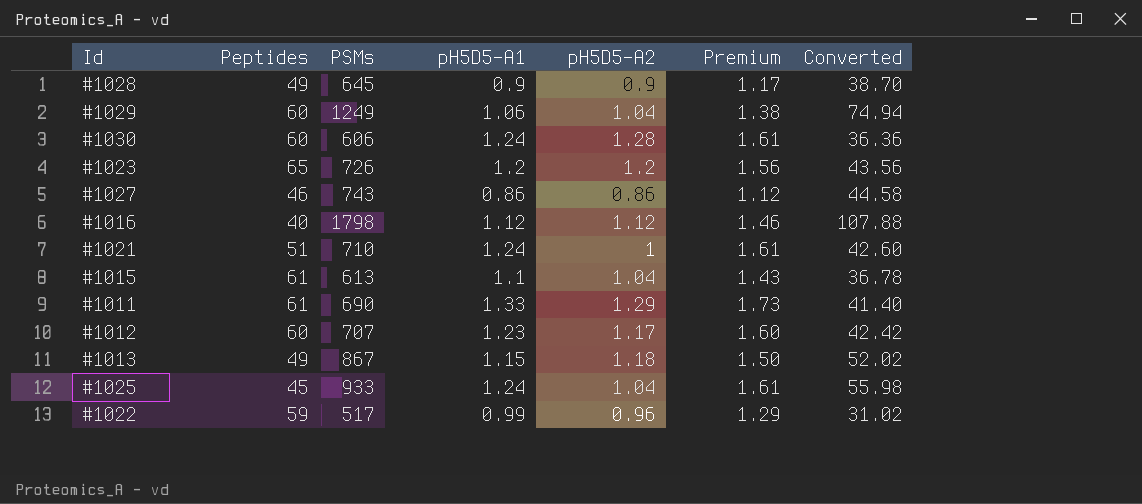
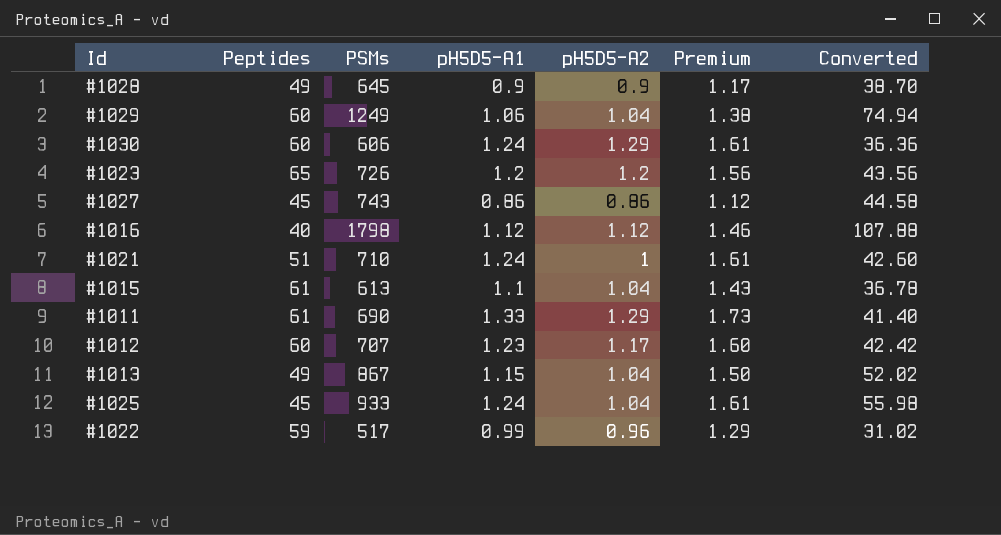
#1030 | pH5D5-A2: 1.28 -> 1.29
#1027 | Peptides: 46 -> 45
#1013 | pH5D5-A2: 1.18 -> 1.04

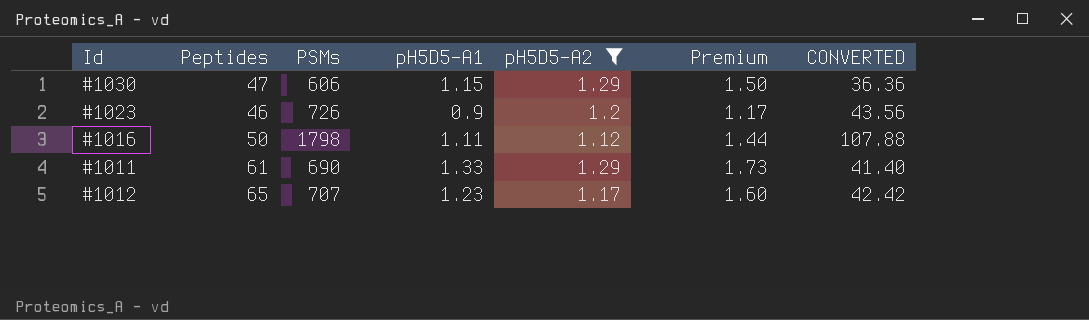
filter: none -> pH5D5-A2 >= 1.12
column name: Converted -> CONVERTED
#1030 | Peptides: 60 -> 47
#1030 | pH5D5-A1: 1.24 -> 1.15
#1030 | Premium: 1.61 -> 1.50
#1023 | Peptides: 65 -> 46
#1023 | pH5D5-A1: 1.2 -> 0.9
#1023 | Premium: 1.56 -> 1.17
#1016 | Peptides: 40 -> 50
#1016 | pH5D5-A1: 1.12 -> 1.11
#1016 | Premium: 1.46 -> 1.44
#1012 | Peptides: 60 -> 65

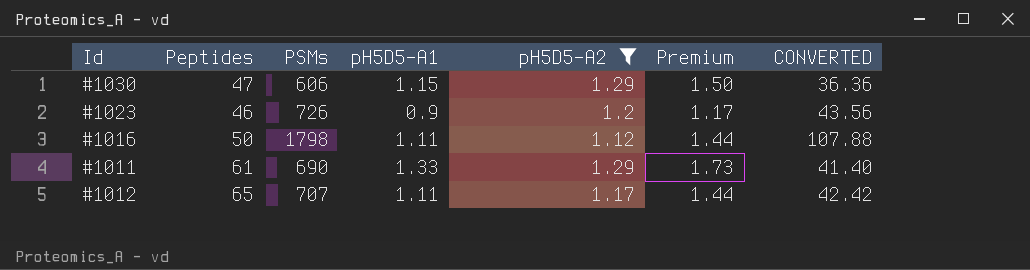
#1012 | pH5D5-A1: 1.23 -> 1.11
#1012 | Premium: 1.60 -> 1.44

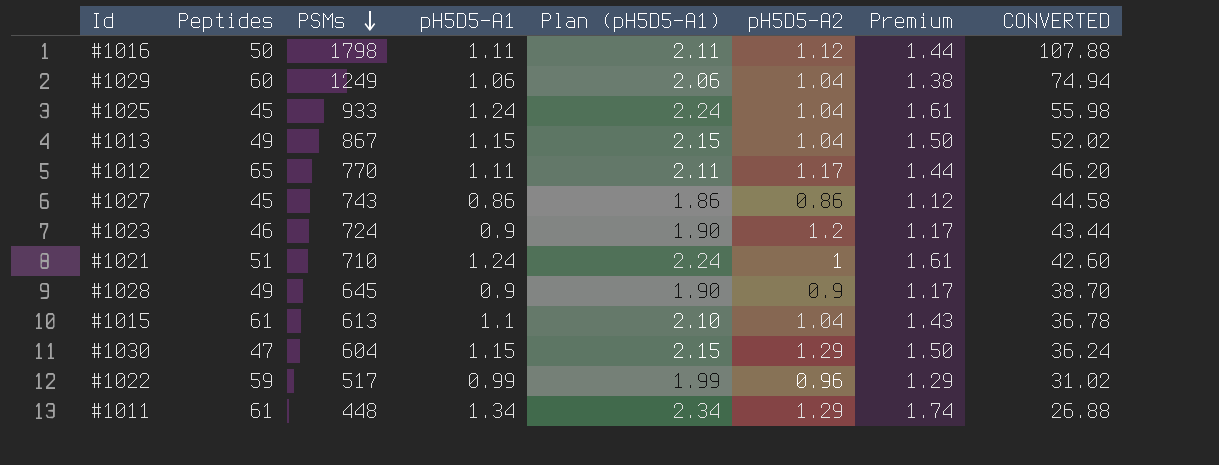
filter: pH5D5-A2 >= 1.12 -> none
row order: none -> PSMs descending
column Plan (pH5D5-A1) | formula: none -> [pH5D5-A1] + 1
#1012 | PSMs: 707 -> 770
#1012 | CONVERTED: 42.42 -> 46.20
#1023 | PSMs: 726 -> 724
#1023 | CONVERTED: 43.56 -> 43.44
#1030 | PSMs: 606 -> 604
#1030 | CONVERTED: 36.36 -> 36.24
#1011 | PSMs: 690 -> 448
#1011 | pH5D5-A1: 1.33 -> 1.34
#1011 | Premium: 1.73 -> 1.74
#1011 | CONVERTED: 41.40 -> 26.88

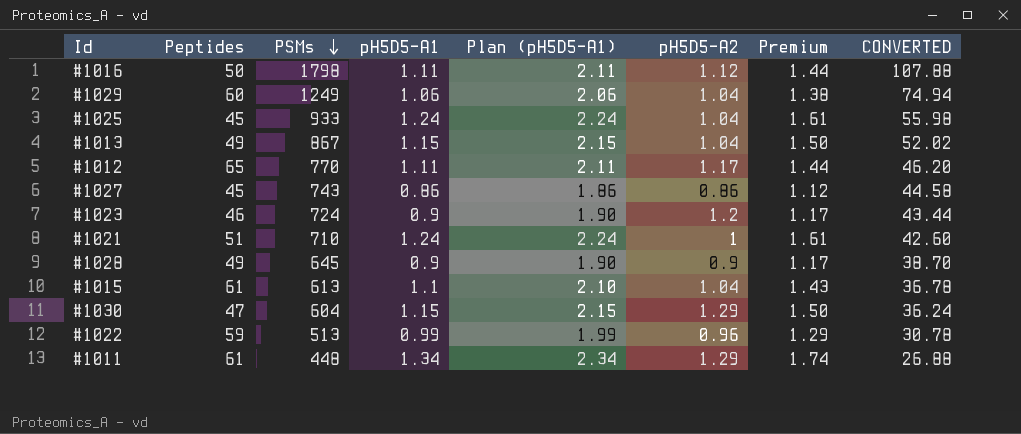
#1022 | PSMs: 517 -> 513
#1022 | CONVERTED: 31.02 -> 30.78

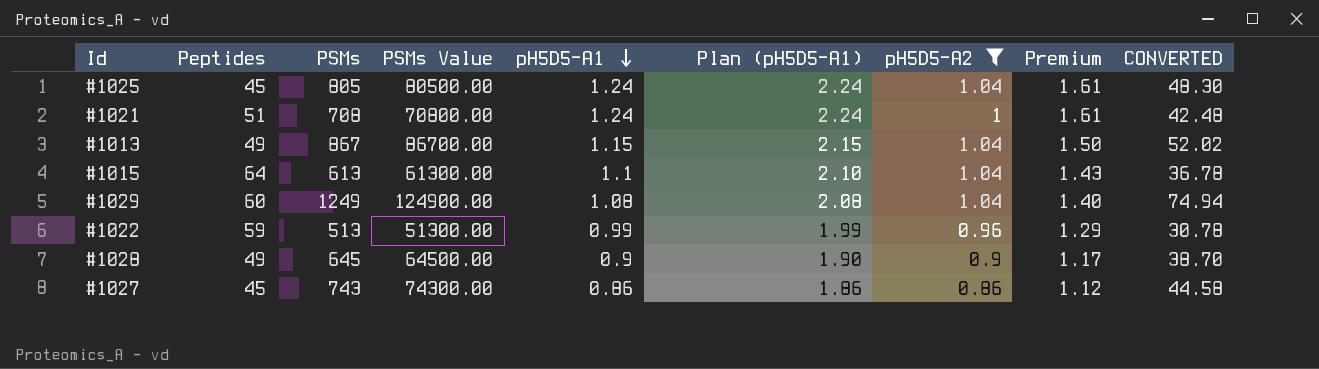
filter: none -> pH5D5-A2 <= 1.04
row order: PSMs descending -> pH5D5-A1 descending
column PSMs Value | formula: none -> [PSMs] * 100
#1025 | PSMs: 933 -> 805
#1025 | CONVERTED: 55.98 -> 48.30
#1021 | PSMs: 710 -> 708
#1021 | CONVERTED: 42.60 -> 42.48
#1015 | Peptides: 61 -> 64
#1029 | pH5D5-A1: 1.06 -> 1.08
#1029 | Plan (pH5D5-A1): 2.06 -> 2.08
#1029 | Premium: 1.38 -> 1.40

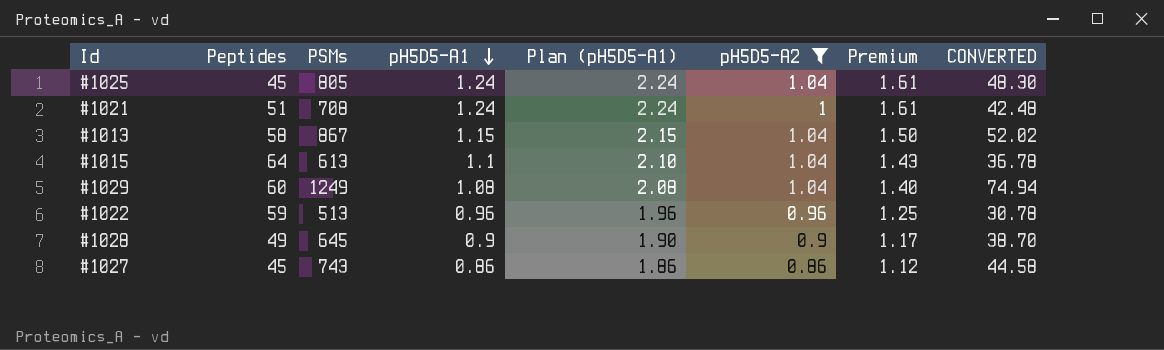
column PSMs Value | formula: [PSMs] * 100 -> none
#1013 | Peptides: 49 -> 58
#1022 | pH5D5-A1: 0.99 -> 0.96
#1022 | Plan (pH5D5-A1): 1.99 -> 1.96
#1022 | Premium: 1.29 -> 1.25

